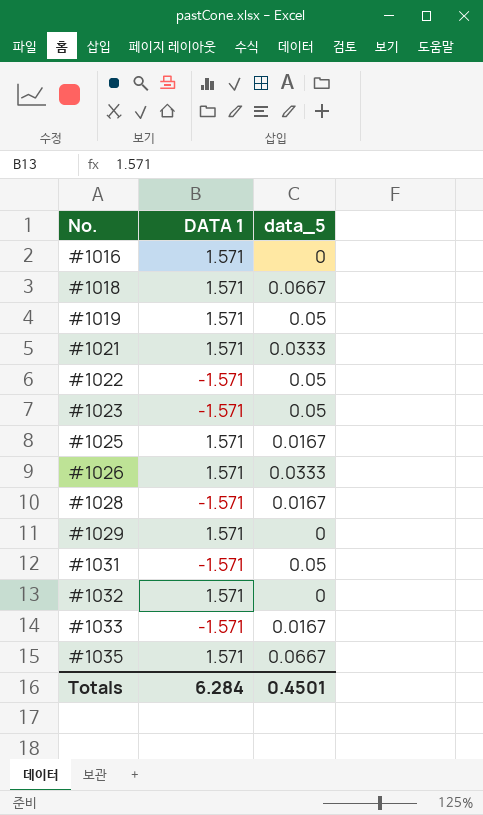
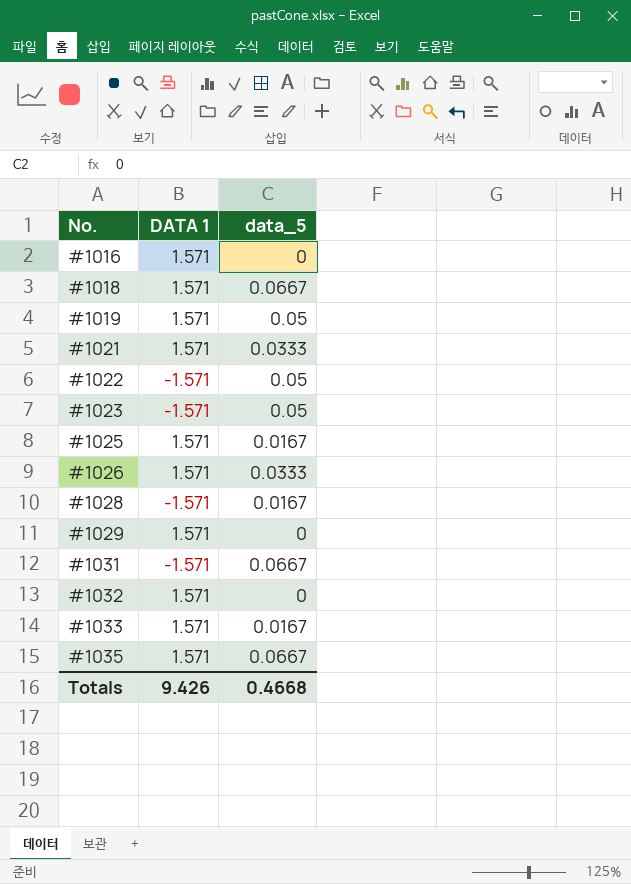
#1031 | data_5: 0.05 -> 0.0667
#1033 | DATA 1: -1.571 -> 1.571
Totals | DATA 1: 6.284 -> 9.426
Totals | data_5: 0.4501 -> 0.4668

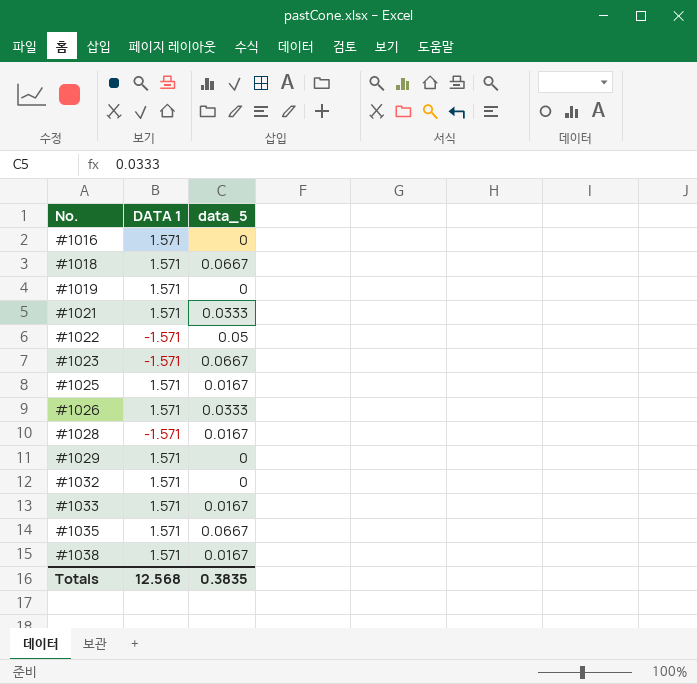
row #1031: -1.571 | 0.0667 -> none
#1019 | data_5: 0.05 -> 0
#1023 | data_5: 0.05 -> 0.0667
row #1038: none -> 1.571 | 0.0167
Totals | DATA 1: 9.426 -> 12.568
Totals | data_5: 0.4668 -> 0.3835

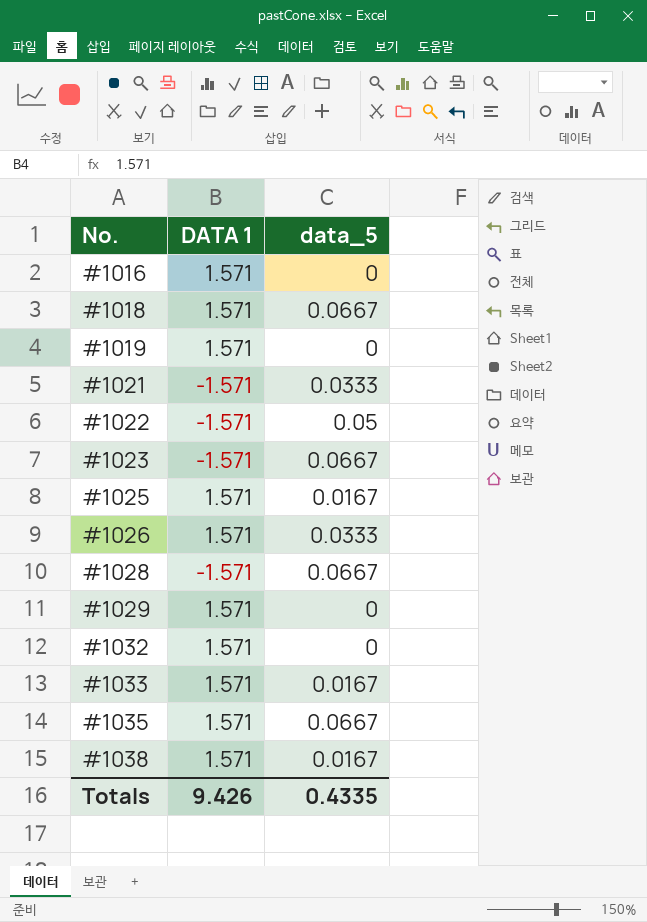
#1021 | DATA 1: 1.571 -> -1.571
#1028 | data_5: 0.0167 -> 0.0667
Totals | DATA 1: 12.568 -> 9.426
Totals | data_5: 0.3835 -> 0.4335

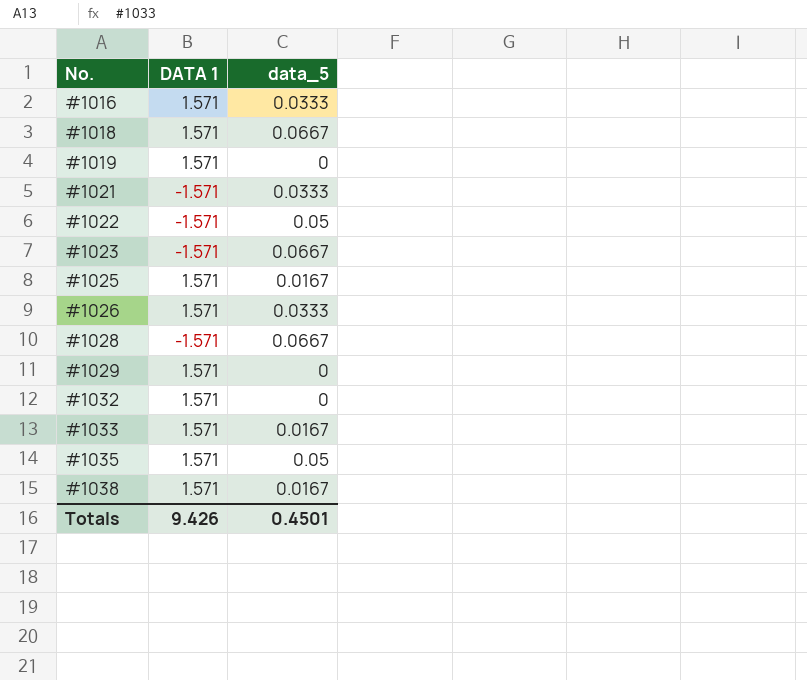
#1016 | data_5: 0 -> 0.0333
#1035 | data_5: 0.0667 -> 0.05
Totals | data_5: 0.4335 -> 0.4501

